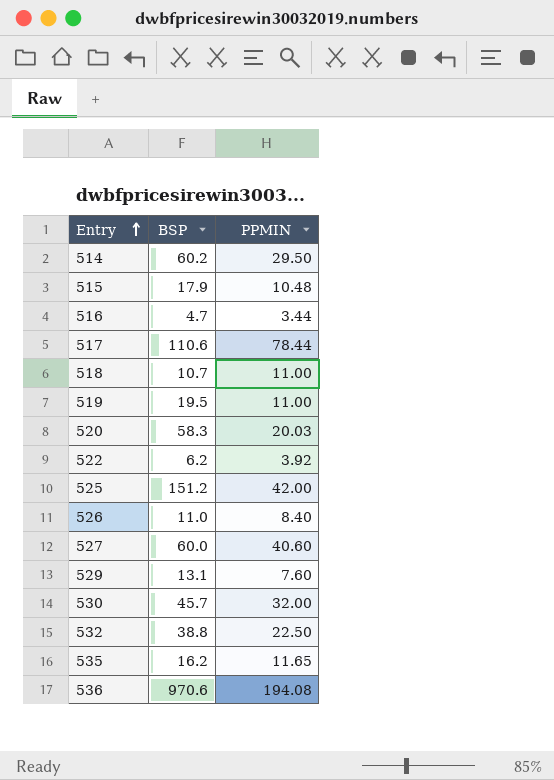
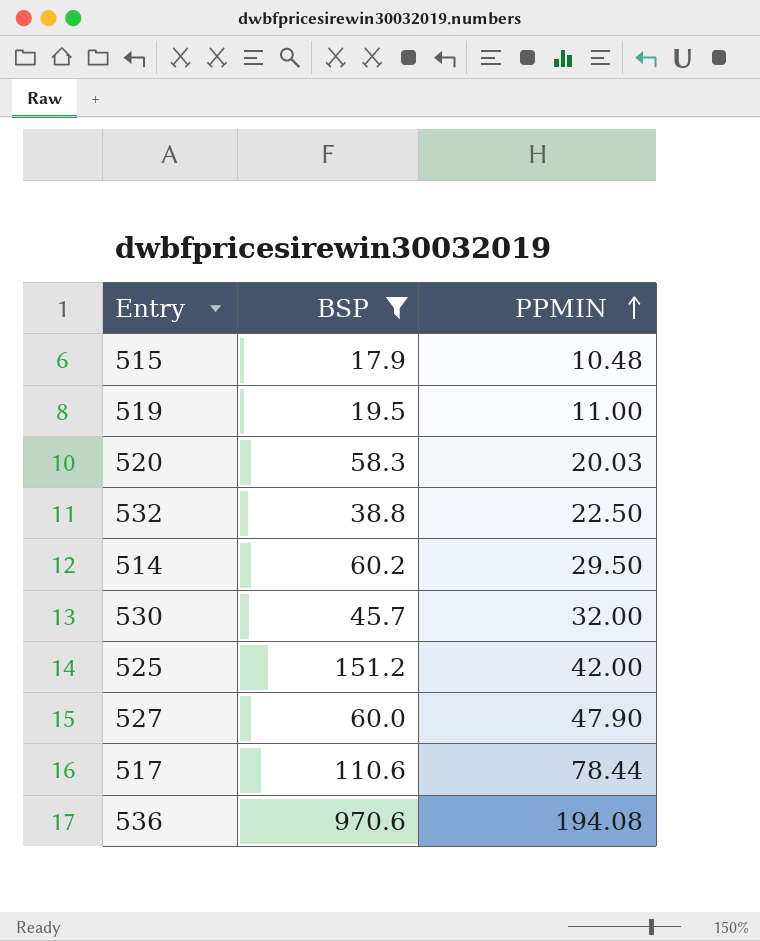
filter: none -> BSP >= 17.9
row order: Entry ascending -> PPMIN ascending
527 | PPMIN: 40.60 -> 47.90

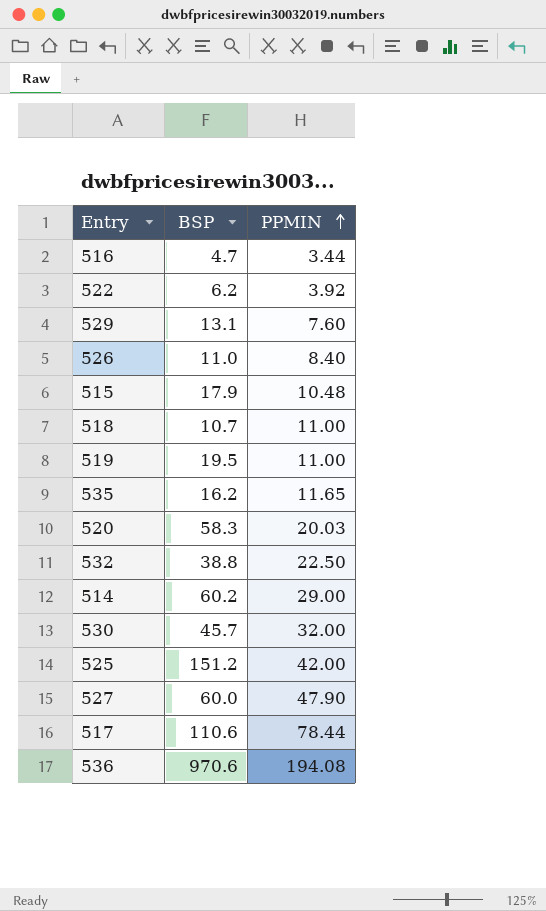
filter: BSP >= 17.9 -> none
514 | PPMIN: 29.50 -> 29.00

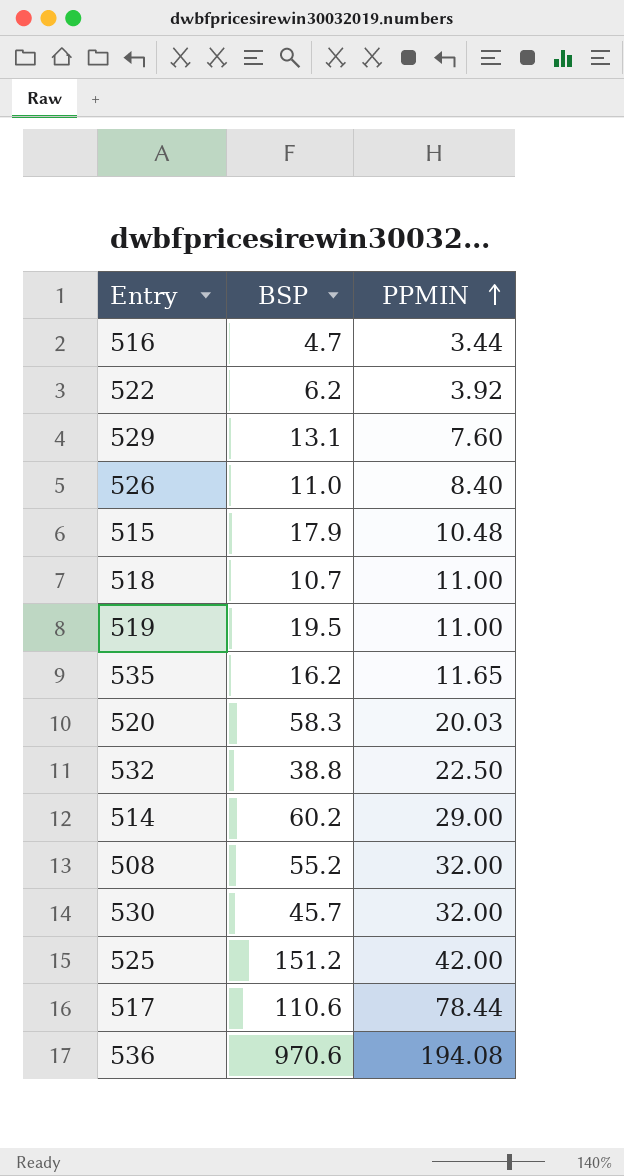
row 527: 60.0 | 47.90 -> none
row 508: none -> 55.2 | 32.00

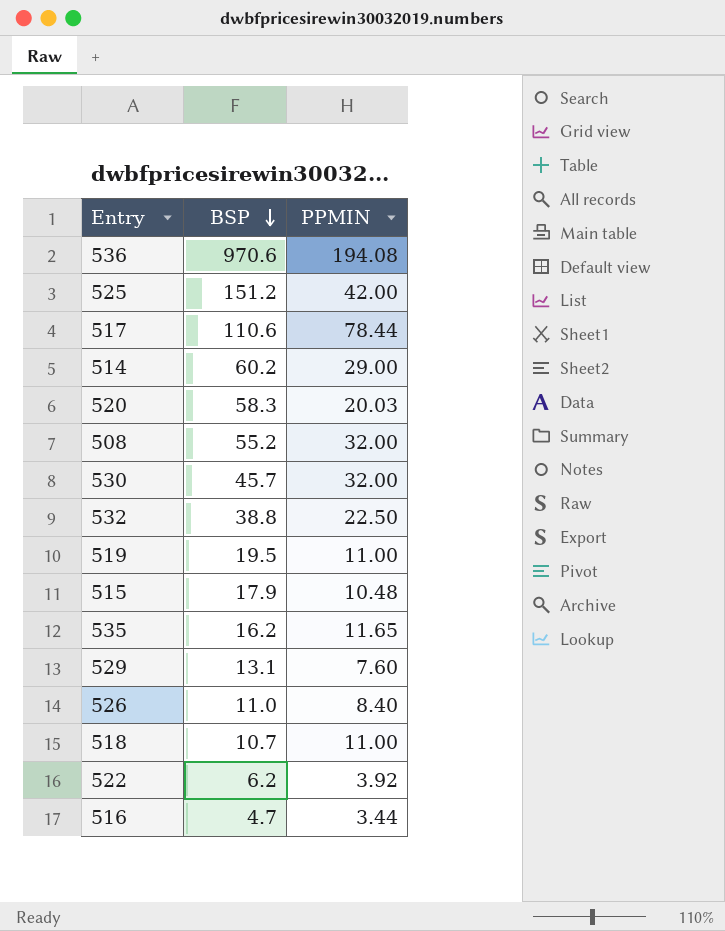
row order: PPMIN ascending -> BSP descending

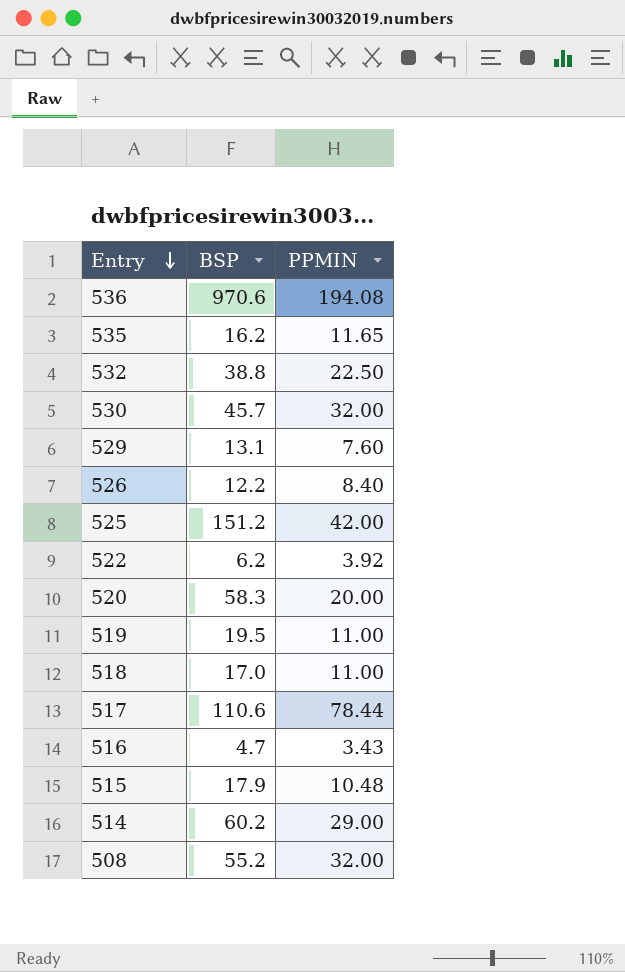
row order: BSP descending -> Entry descending
526 | BSP: 11.0 -> 12.2
520 | PPMIN: 20.03 -> 20.00
518 | BSP: 10.7 -> 17.0
516 | PPMIN: 3.44 -> 3.43

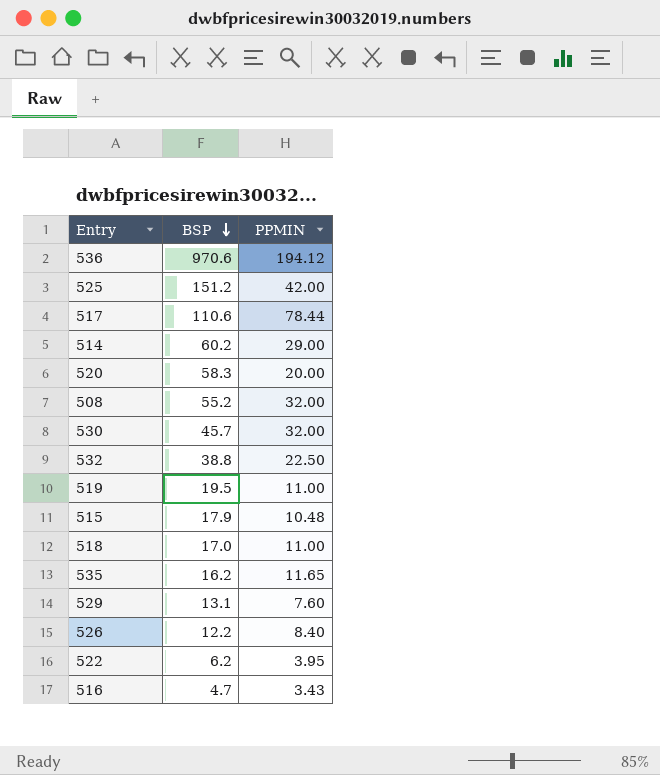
row order: Entry descending -> BSP descending
536 | PPMIN: 194.08 -> 194.12
522 | PPMIN: 3.92 -> 3.95

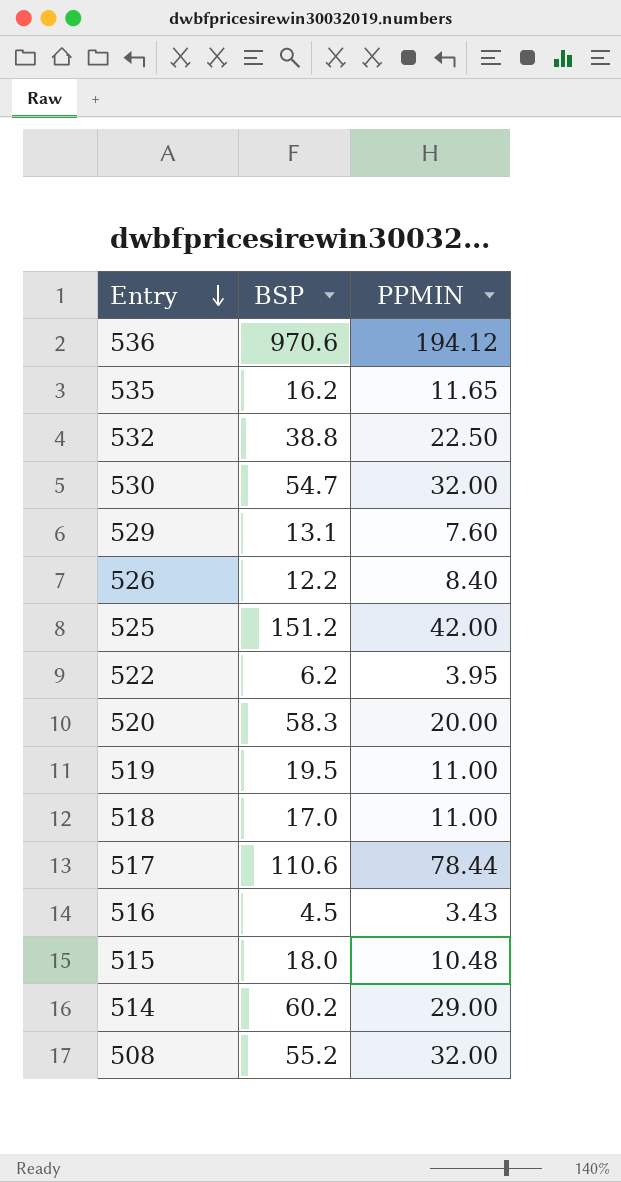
row order: BSP descending -> Entry descending
530 | BSP: 45.7 -> 54.7
516 | BSP: 4.7 -> 4.5
515 | BSP: 17.9 -> 18.0

